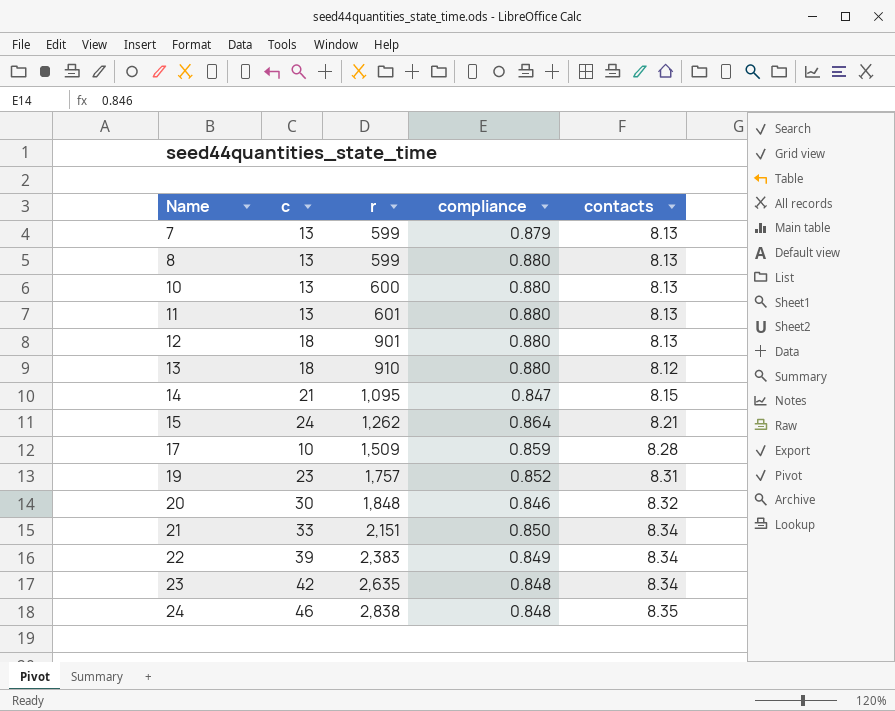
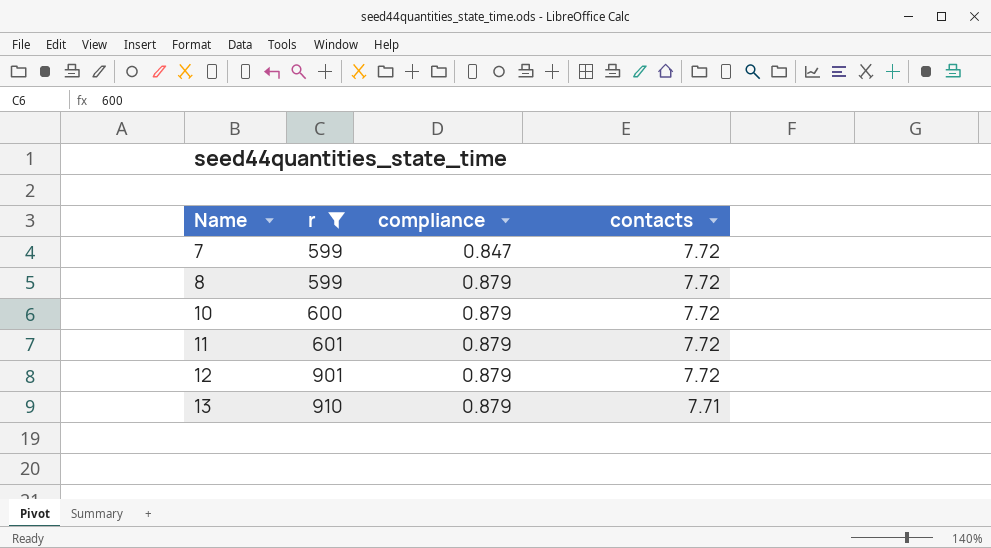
filter: none -> r <= 910
column c | position: 2 -> none
7 | compliance: 0.879 -> 0.847
7 | contacts: 8.13 -> 7.72
8 | compliance: 0.880 -> 0.879
8 | contacts: 8.13 -> 7.72
10 | compliance: 0.880 -> 0.879
10 | contacts: 8.13 -> 7.72
11 | compliance: 0.880 -> 0.879
11 | contacts: 8.13 -> 7.72
12 | compliance: 0.880 -> 0.879
12 | contacts: 8.13 -> 7.72
13 | compliance: 0.880 -> 0.879
13 | contacts: 8.12 -> 7.71

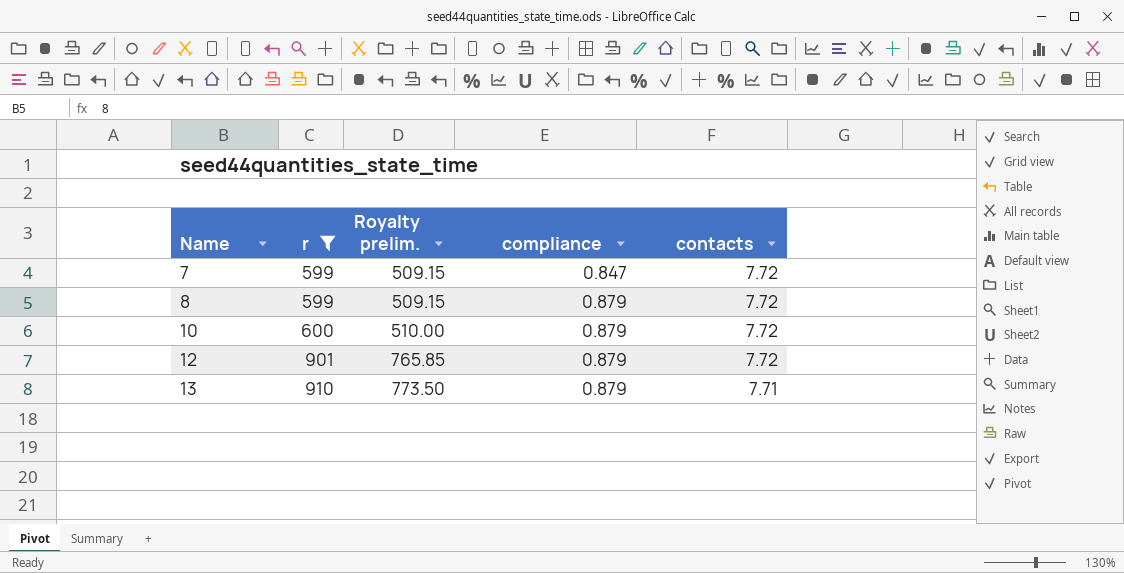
column Royalty prelim. | formula: none -> [r] * 0.85
row 11: 601 | 0.879 | 7.72 -> none

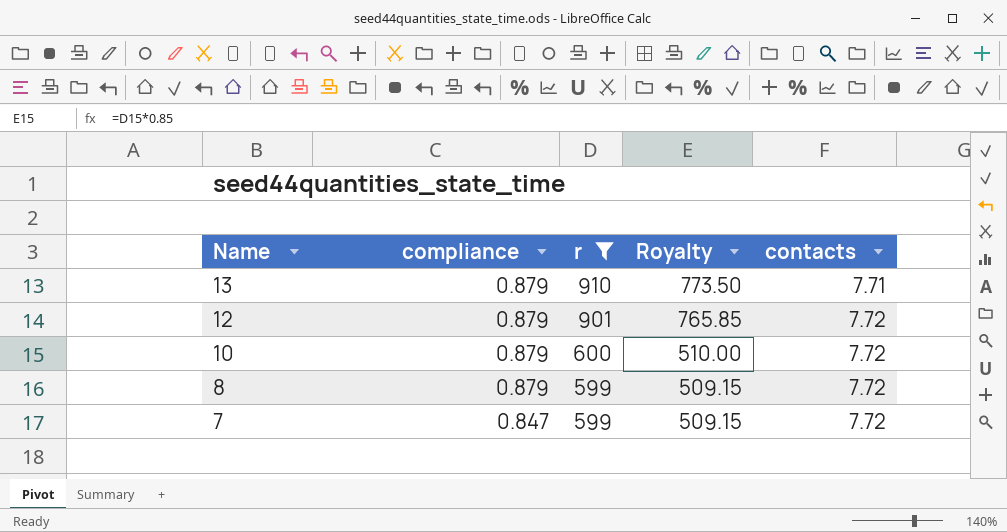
row order: Name ascending -> Name descending
column compliance | position: 4 -> 2
column name: Royalty prelim. -> Royalty

